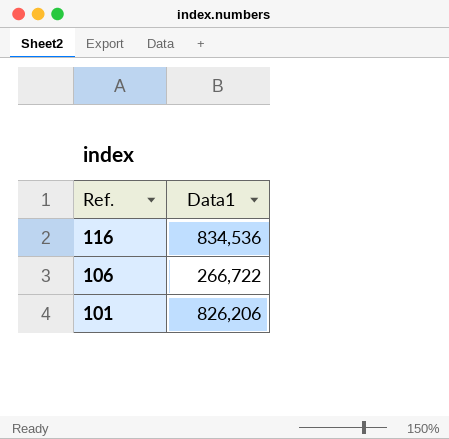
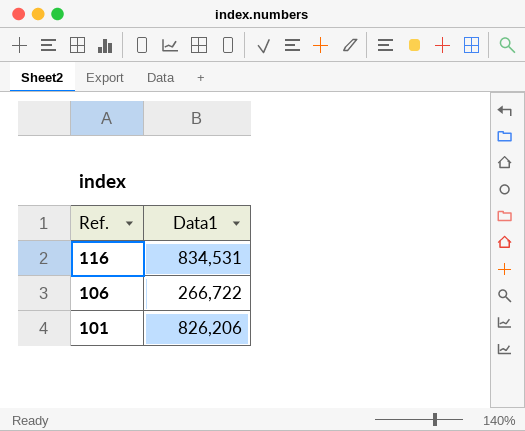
116 | Data1: 834,536 -> 834,531

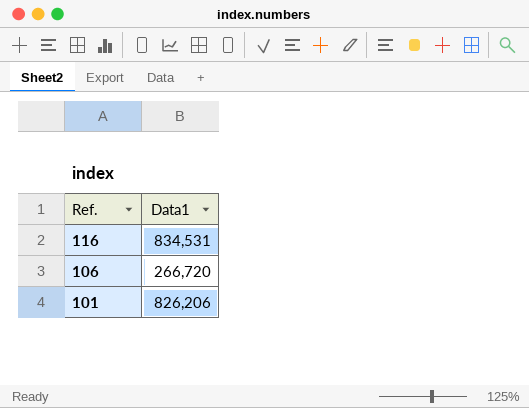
106 | Data1: 266,722 -> 266,720

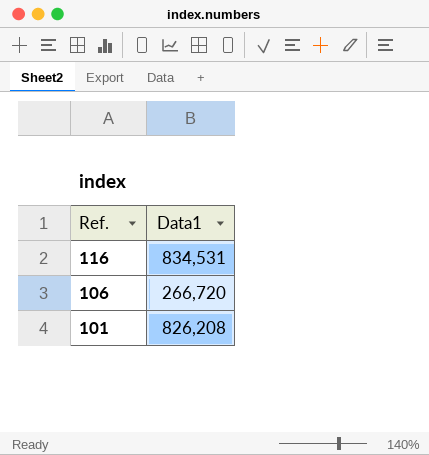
101 | Data1: 826,206 -> 826,208

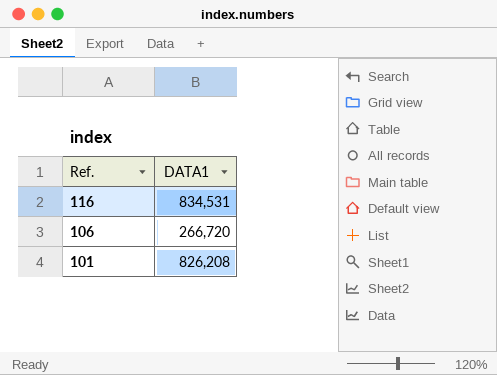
column name: Data1 -> DATA1

